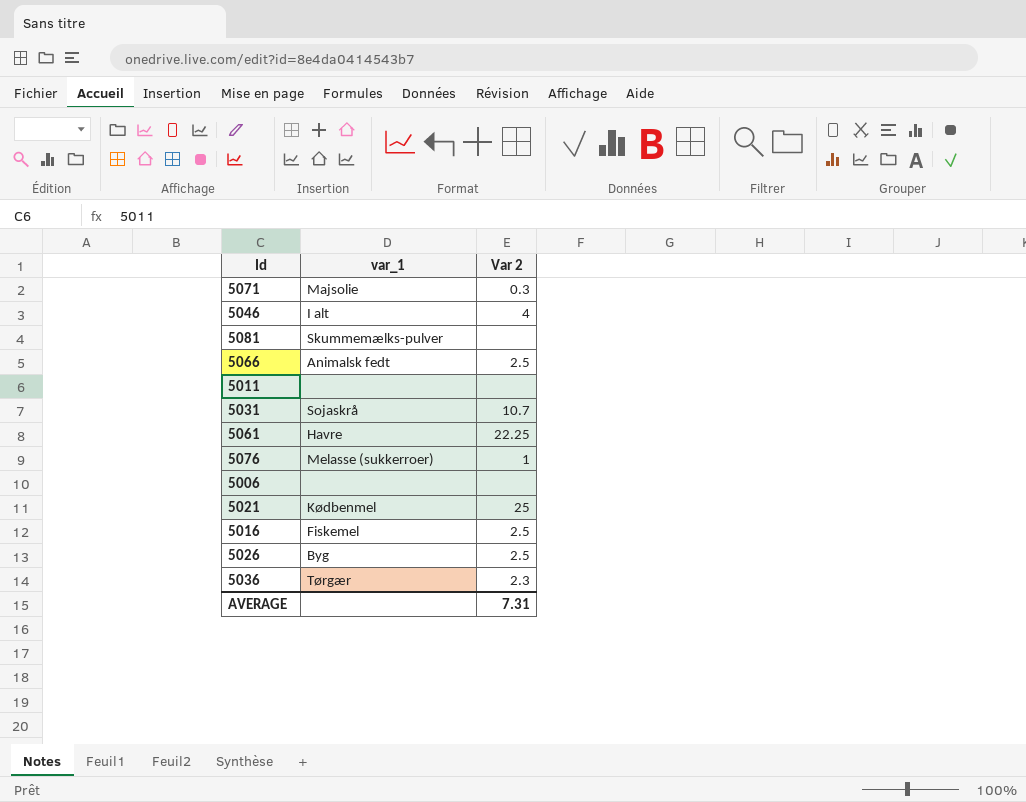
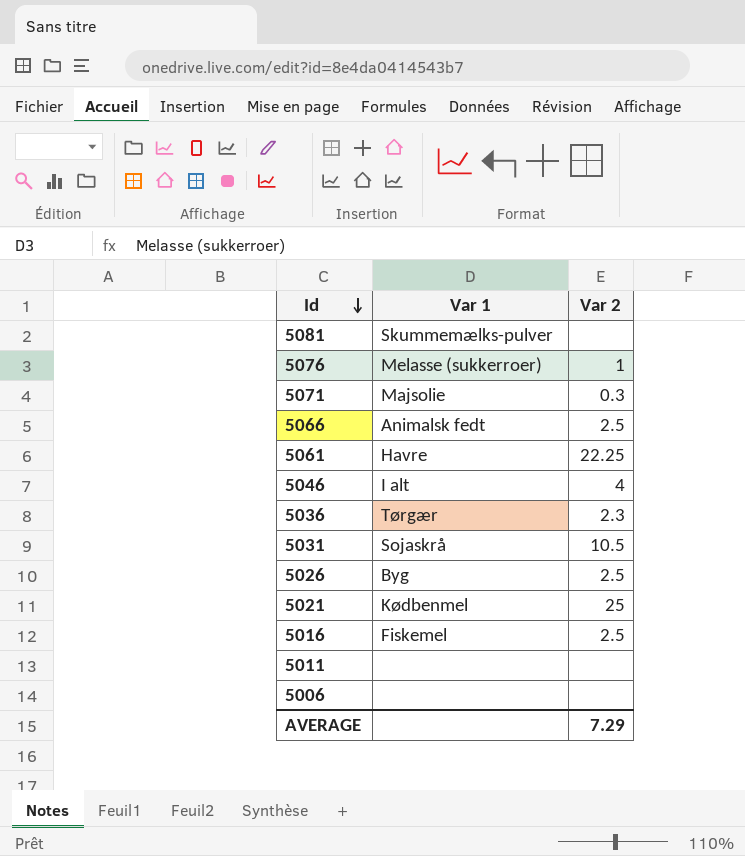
row order: none -> Id descending
column name: var_1 -> Var 1
5031 | Var 2: 10.7 -> 10.5
AVERAGE | Var 2: 7.31 -> 7.29

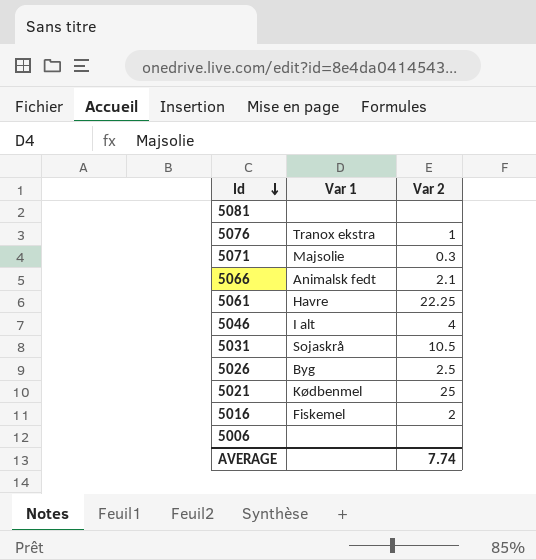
row 5036: Tørgær | 2.3 -> none
row 5011: none | none -> none
5081 | Var 1: Skummemælks-pulver -> none
5076 | Var 1: Melasse (sukkerroer) -> Tranox ekstra
5066 | Var 2: 2.5 -> 2.1
5016 | Var 2: 2.5 -> 2
AVERAGE | Var 2: 7.29 -> 7.74

